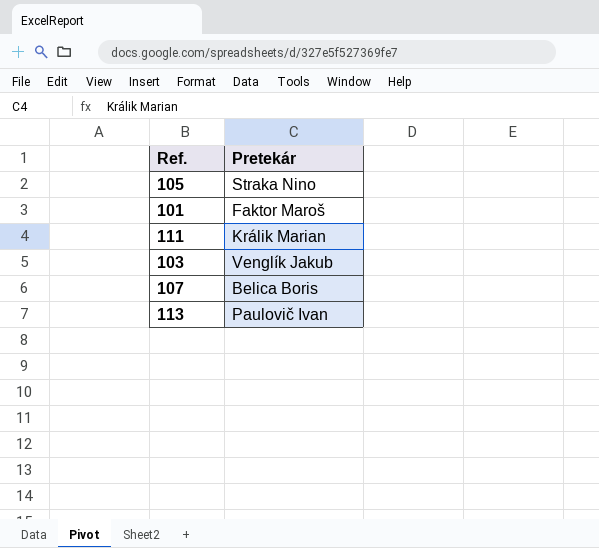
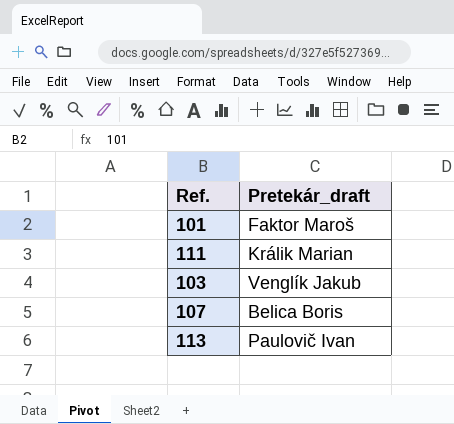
column name: Pretekár -> Pretekár_draft
row 105: Straka Nino -> none

